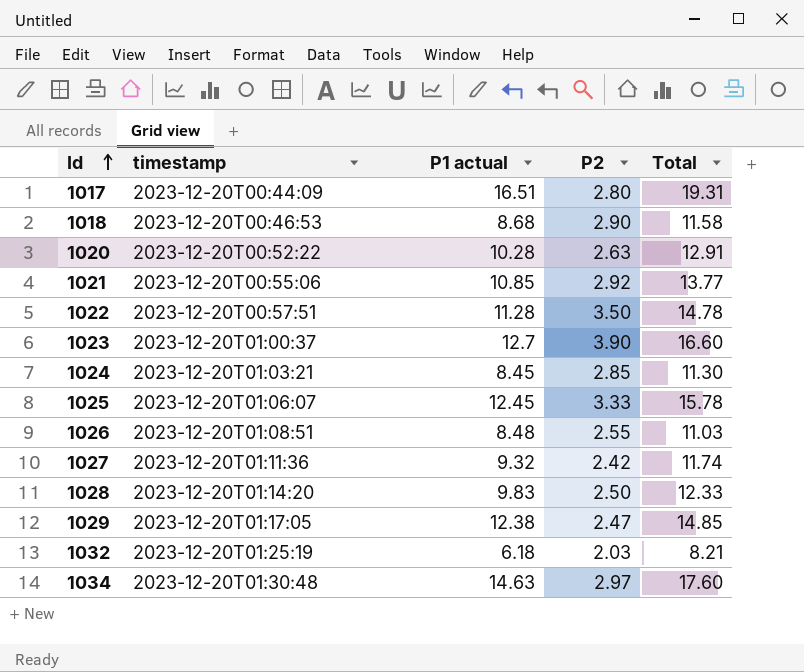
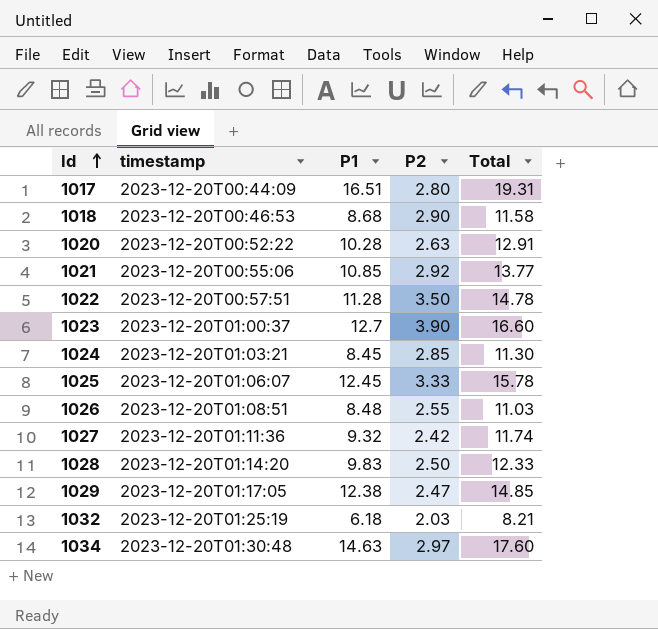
column name: P1 actual -> P1

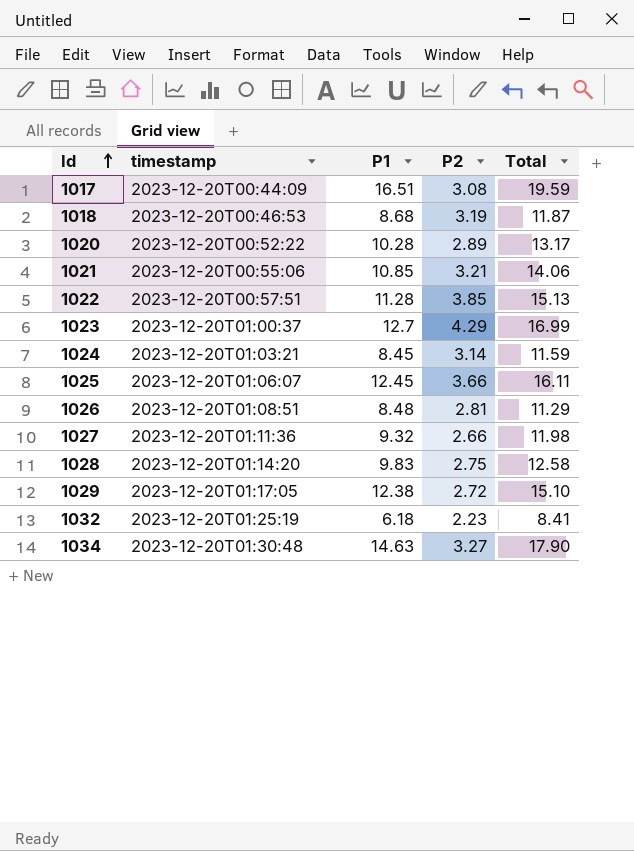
1017 | P2: 2.80 -> 3.08
1017 | Total: 19.31 -> 19.59
1018 | P2: 2.90 -> 3.19
1018 | Total: 11.58 -> 11.87
1020 | P2: 2.63 -> 2.89
1020 | Total: 12.91 -> 13.17
1021 | P2: 2.92 -> 3.21
1021 | Total: 13.77 -> 14.06
1022 | P2: 3.50 -> 3.85
1022 | Total: 14.78 -> 15.13
1023 | P2: 3.90 -> 4.29
1023 | Total: 16.60 -> 16.99
1024 | P2: 2.85 -> 3.14
1024 | Total: 11.30 -> 11.59
1025 | P2: 3.33 -> 3.66
1025 | Total: 15.78 -> 16.11
1026 | P2: 2.55 -> 2.81
1026 | Total: 11.03 -> 11.29
1027 | P2: 2.42 -> 2.66
1027 | Total: 11.74 -> 11.98
1028 | P2: 2.50 -> 2.75
1028 | Total: 12.33 -> 12.58
1029 | P2: 2.47 -> 2.72
1029 | Total: 14.85 -> 15.10
1032 | P2: 2.03 -> 2.23
1032 | Total: 8.21 -> 8.41
1034 | P2: 2.97 -> 3.27
1034 | Total: 17.60 -> 17.90

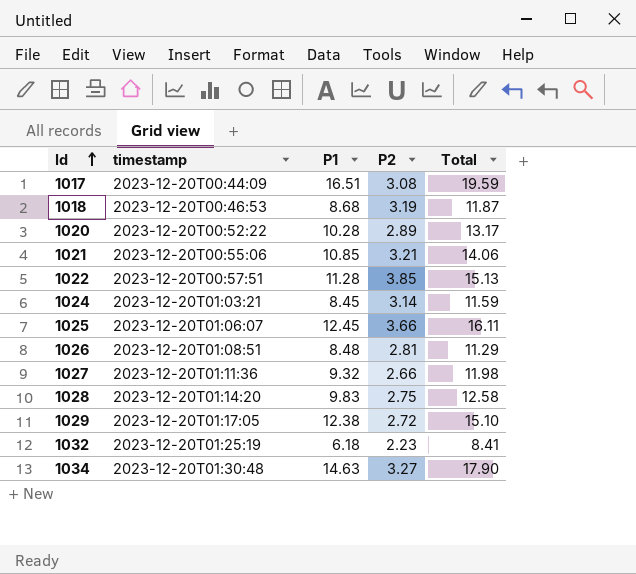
row 1023: 2023-12-20T01:00:37 | 12.7 | 4.29 | 16.99 -> none

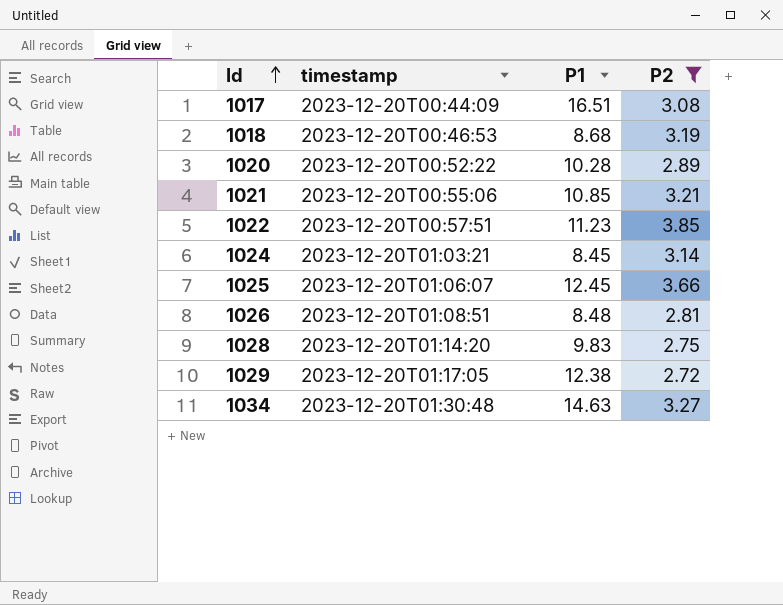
filter: none -> P2 >= 2.72
column Total | formula: [P1] + [P2] -> none
1022 | P1: 11.28 -> 11.23

